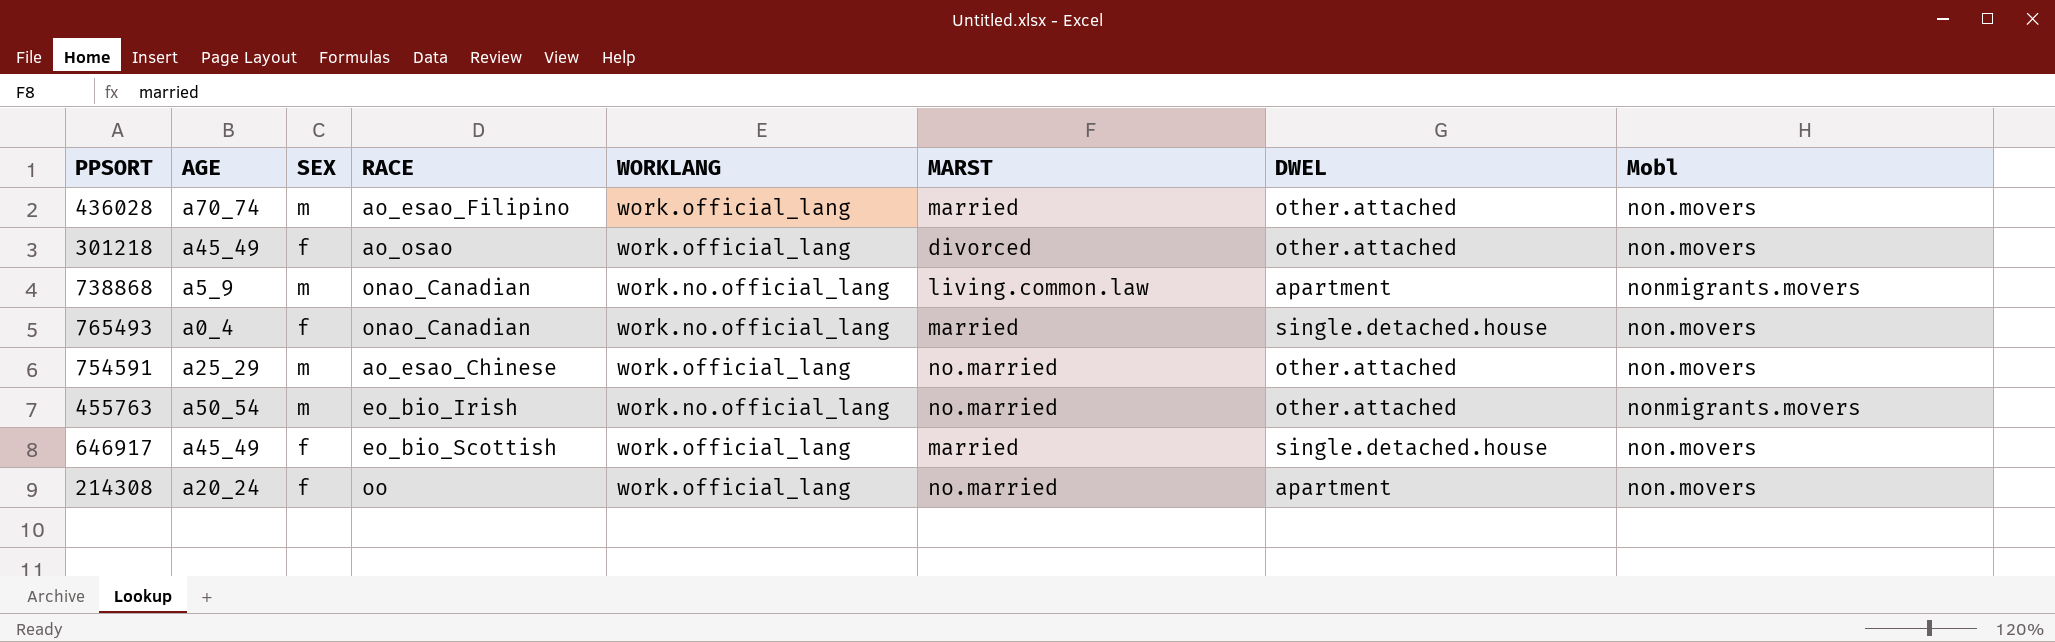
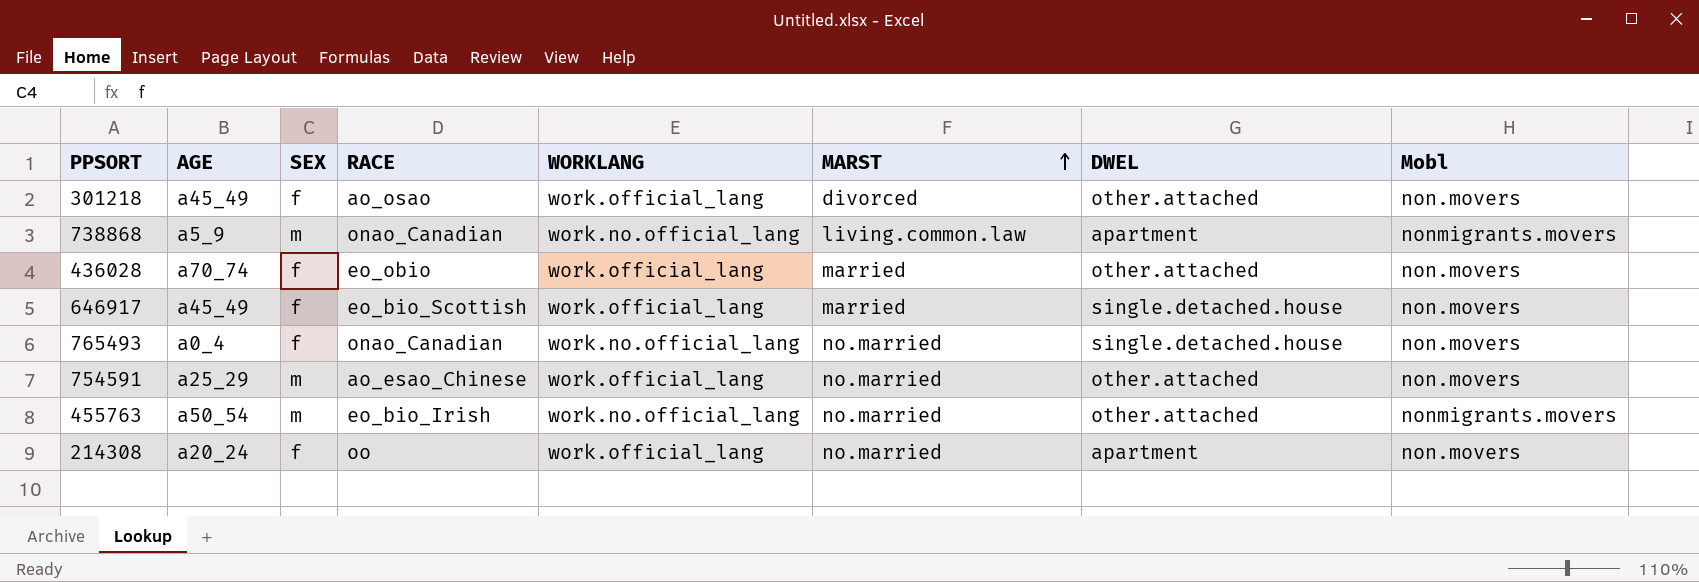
row order: none -> MARST ascending
436028 | SEX: m -> f
436028 | RACE: ao_esao_Filipino -> eo_obio
765493 | MARST: married -> no.married

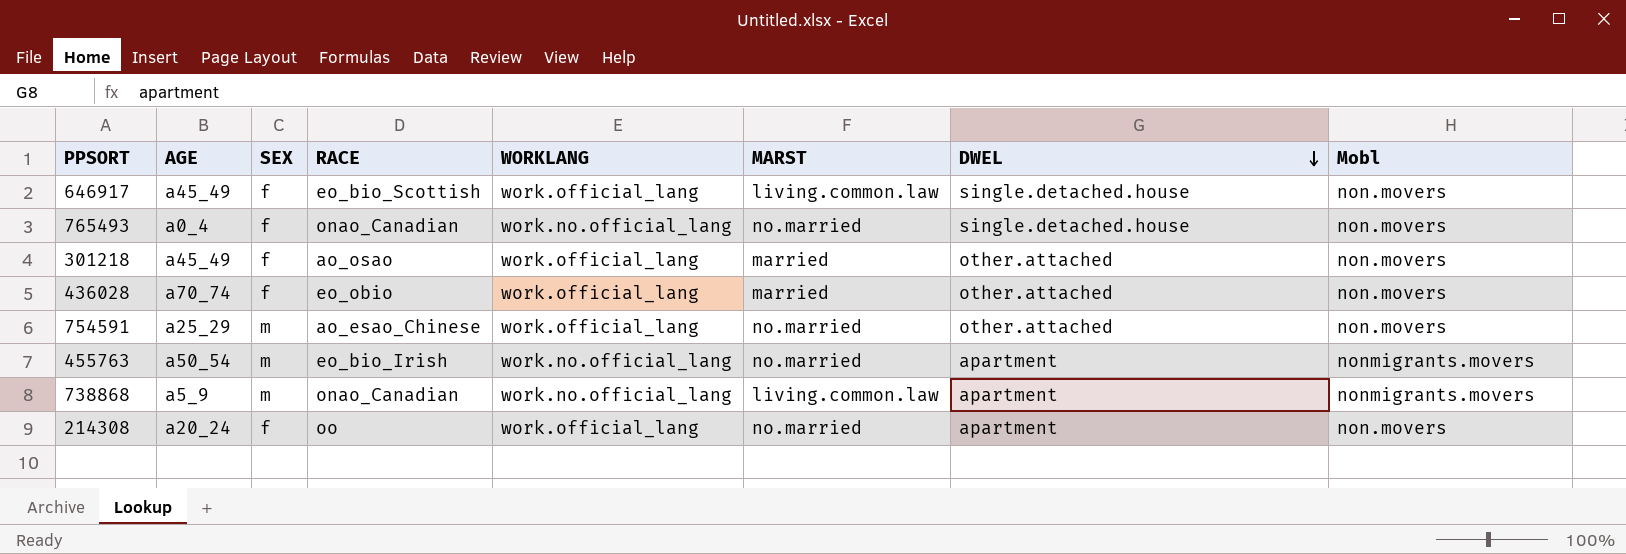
row order: MARST ascending -> DWEL descending
646917 | MARST: married -> living.common.law
301218 | MARST: divorced -> married
455763 | DWEL: other.attached -> apartment

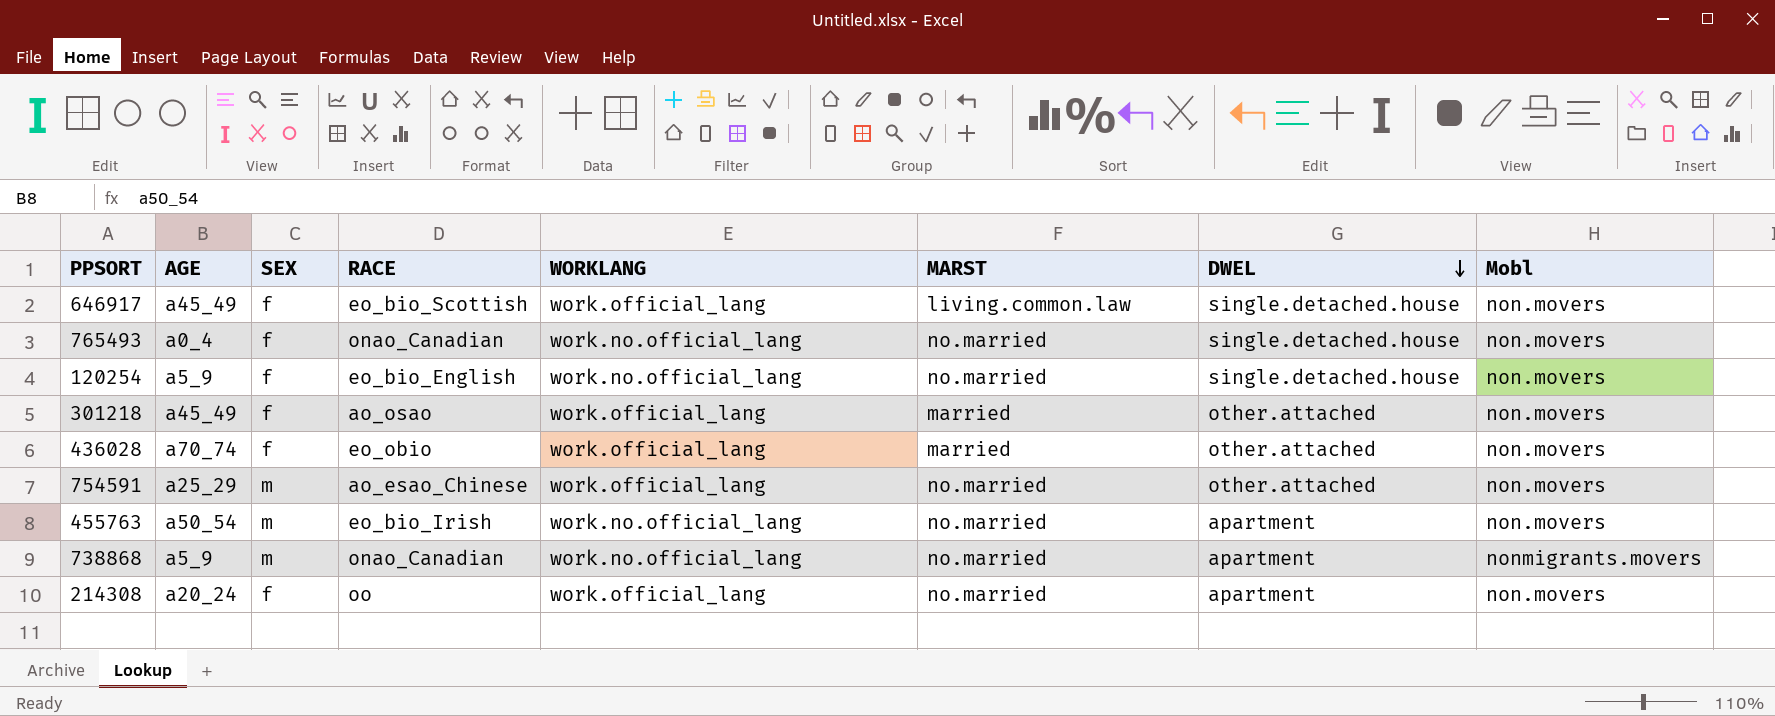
row 120254: none -> a5_9 | f | eo_bio_English | work.no.official_lang | no.married | single.detached.house | non.movers
455763 | Mobl: nonmigrants.movers -> non.movers
738868 | MARST: living.common.law -> no.married

